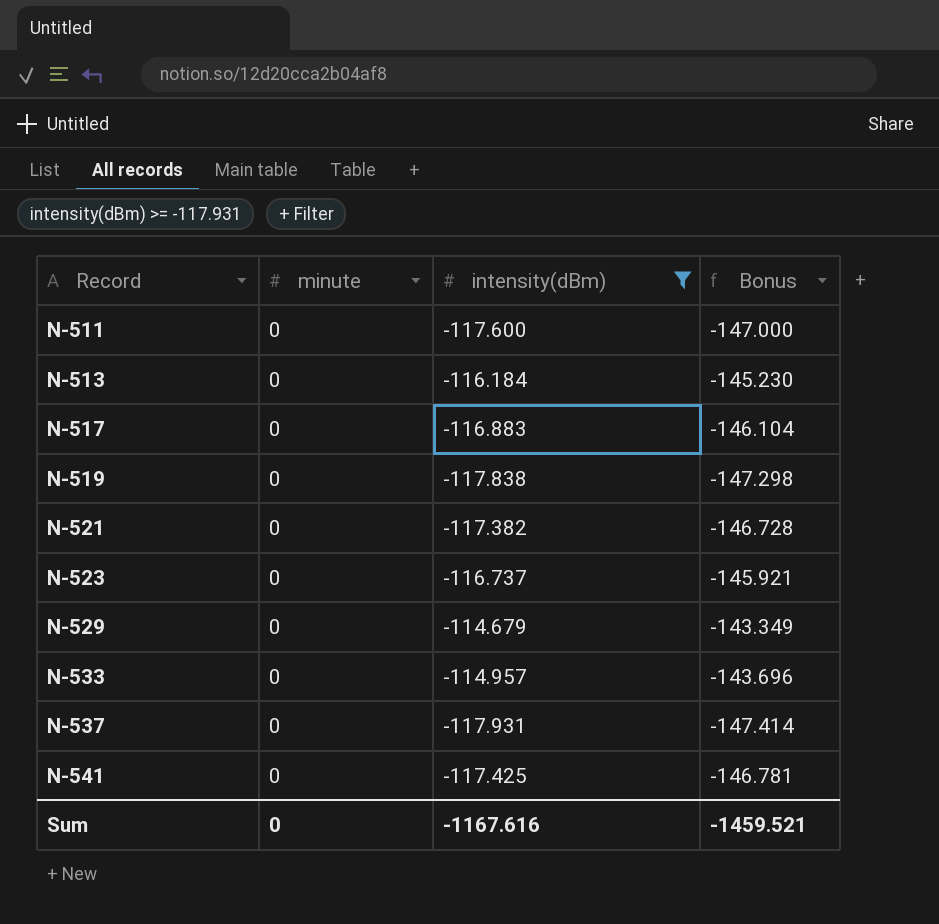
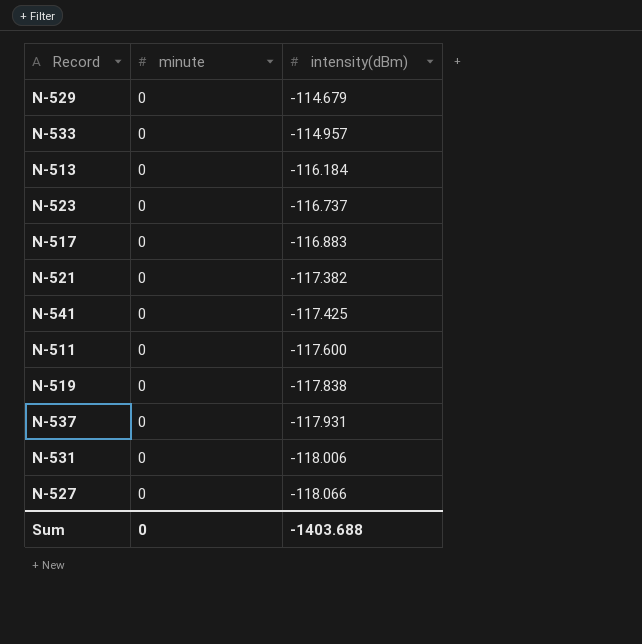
filter: intensity(dBm) >= -117.931 -> none
row order: Record ascending -> intensity(dBm) descending
column Bonus | formula: [intensity(dBm)] * 1.25 -> none
Sum | intensity(dBm): -1167.616 -> -1403.688

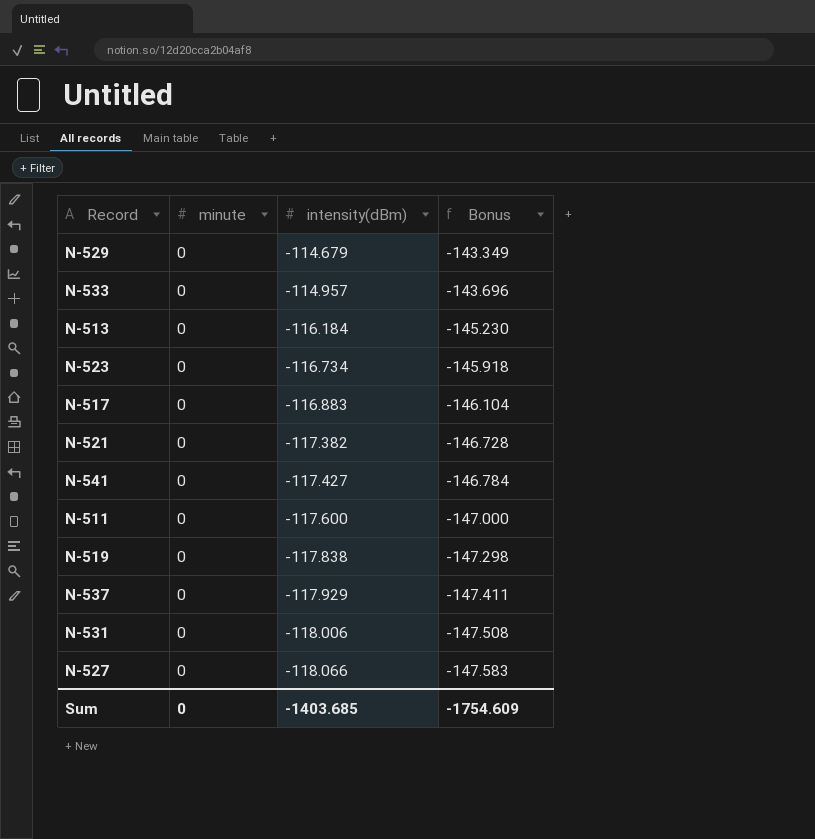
column Bonus | formula: none -> [intensity(dBm)] * 1.25
N-523 | intensity(dBm): -116.737 -> -116.734
N-541 | intensity(dBm): -117.425 -> -117.427
N-537 | intensity(dBm): -117.931 -> -117.929
Sum | intensity(dBm): -1403.688 -> -1403.685

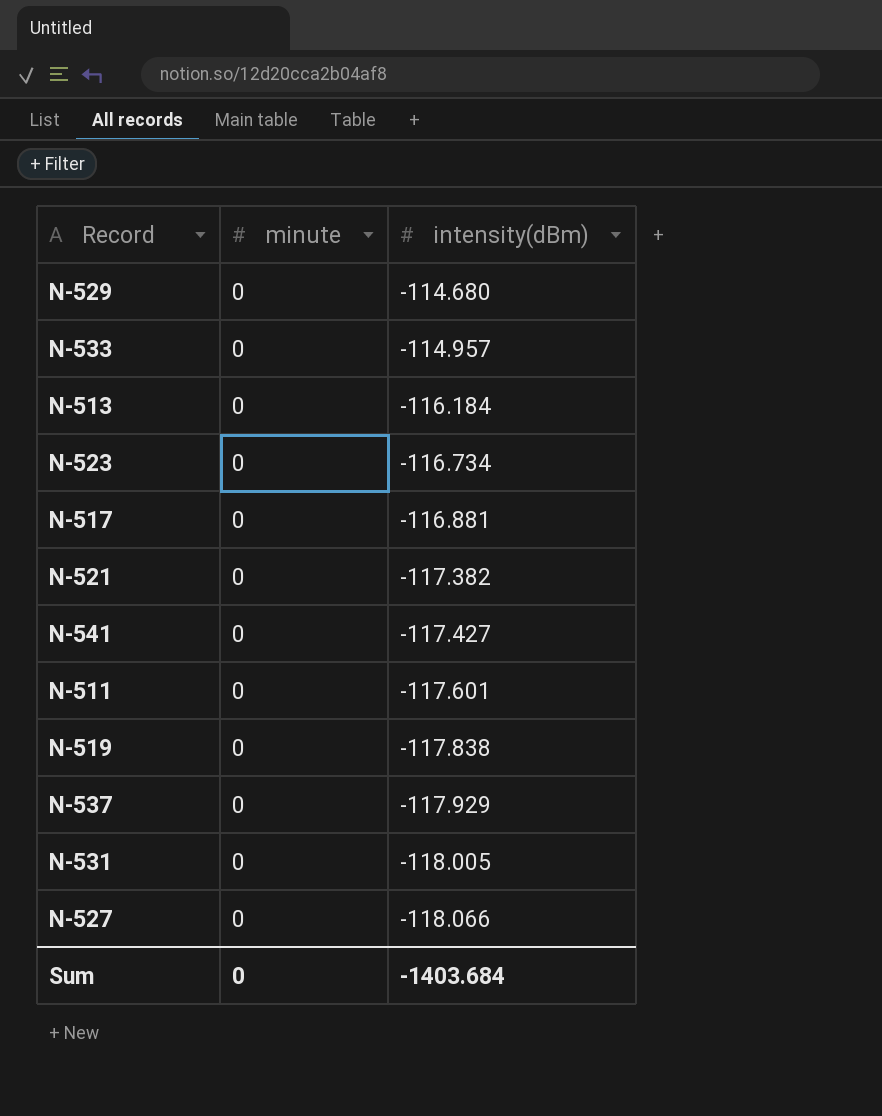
column Bonus | formula: [intensity(dBm)] * 1.25 -> none
N-529 | intensity(dBm): -114.679 -> -114.680
N-517 | intensity(dBm): -116.883 -> -116.881
N-511 | intensity(dBm): -117.600 -> -117.601
N-531 | intensity(dBm): -118.006 -> -118.005
Sum | intensity(dBm): -1403.685 -> -1403.684

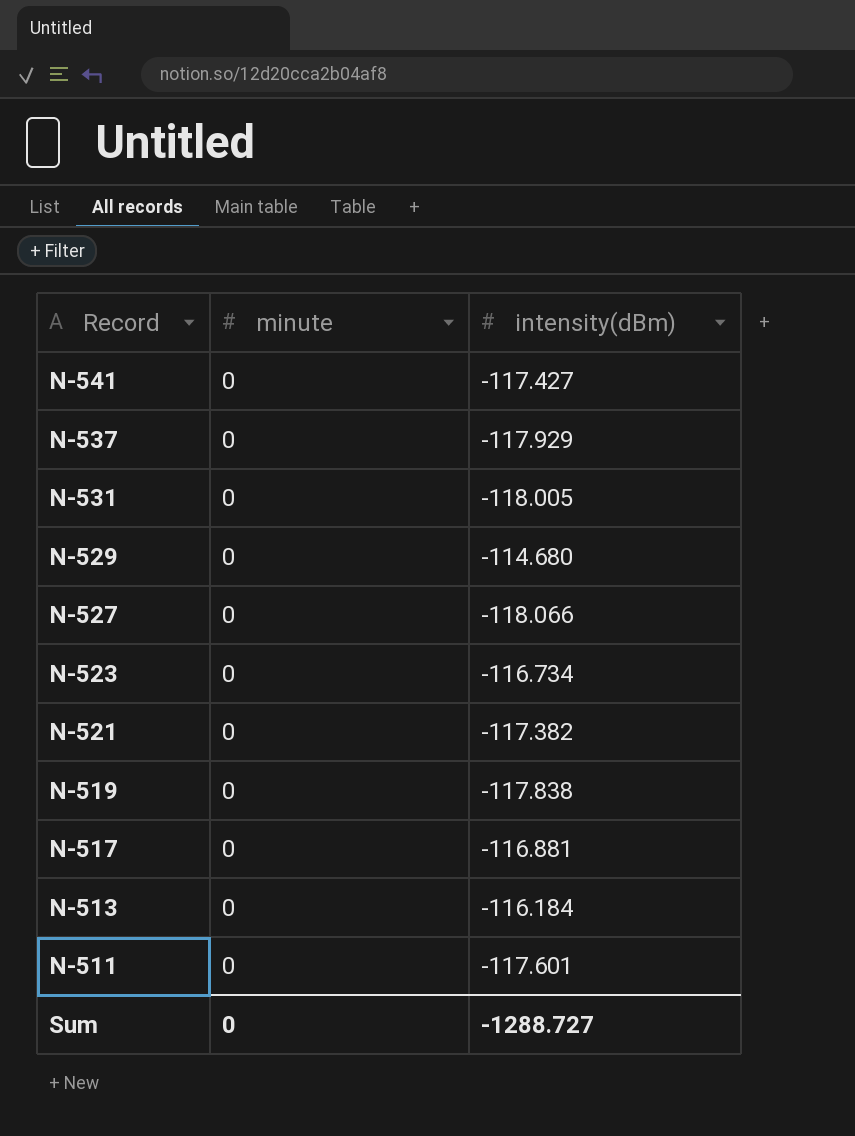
row order: intensity(dBm) descending -> Record descending
row N-533: 0 | -114.957 -> none
Sum | intensity(dBm): -1403.684 -> -1288.727

